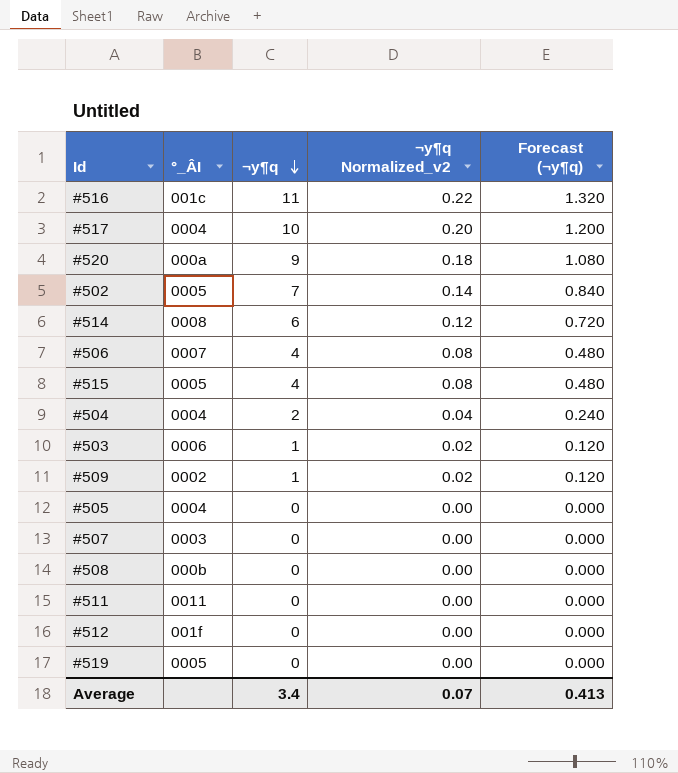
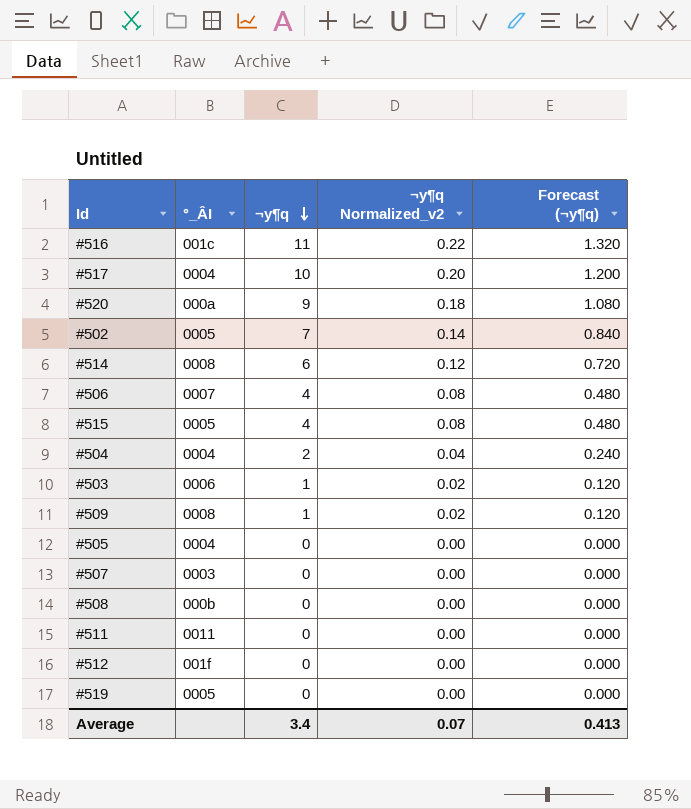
#509 | °_ÂI: 0002 -> 0008

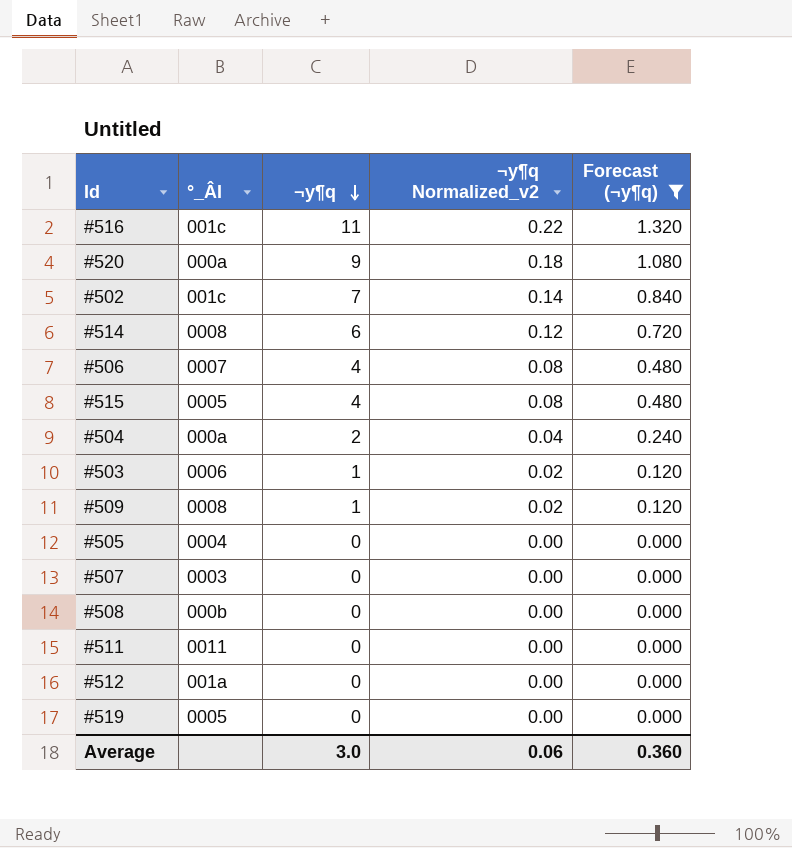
filter: none -> Forecast (¬y¶q) != 1.200
#502 | °_ÂI: 0005 -> 001c
#504 | °_ÂI: 0004 -> 000a
#512 | °_ÂI: 001f -> 001a
Average | ¬y¶q: 3.4 -> 3.0
Average | ¬y¶q Normalized_v2: 0.07 -> 0.06
Average | Forecast (¬y¶q): 0.413 -> 0.360

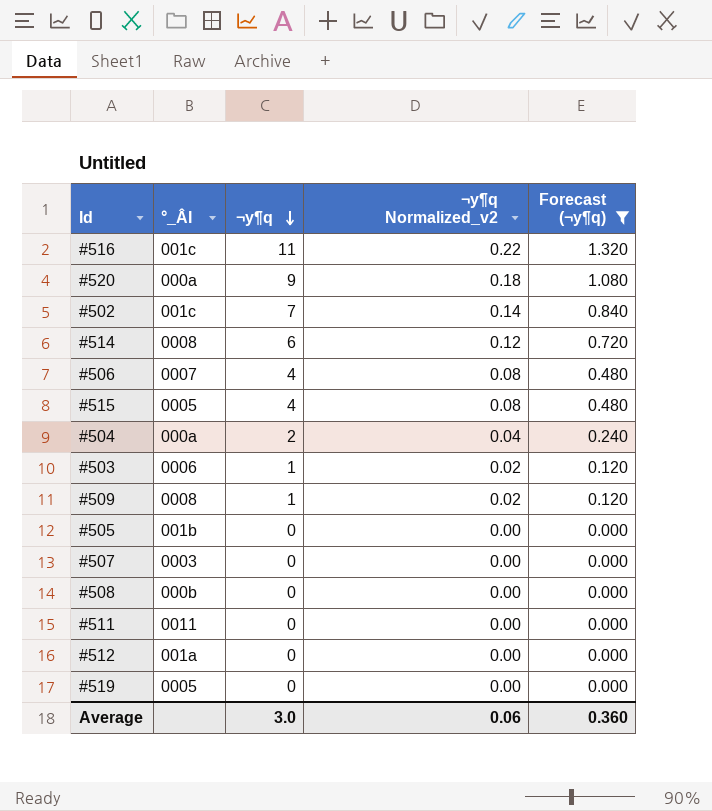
#505 | °_ÂI: 0004 -> 001b

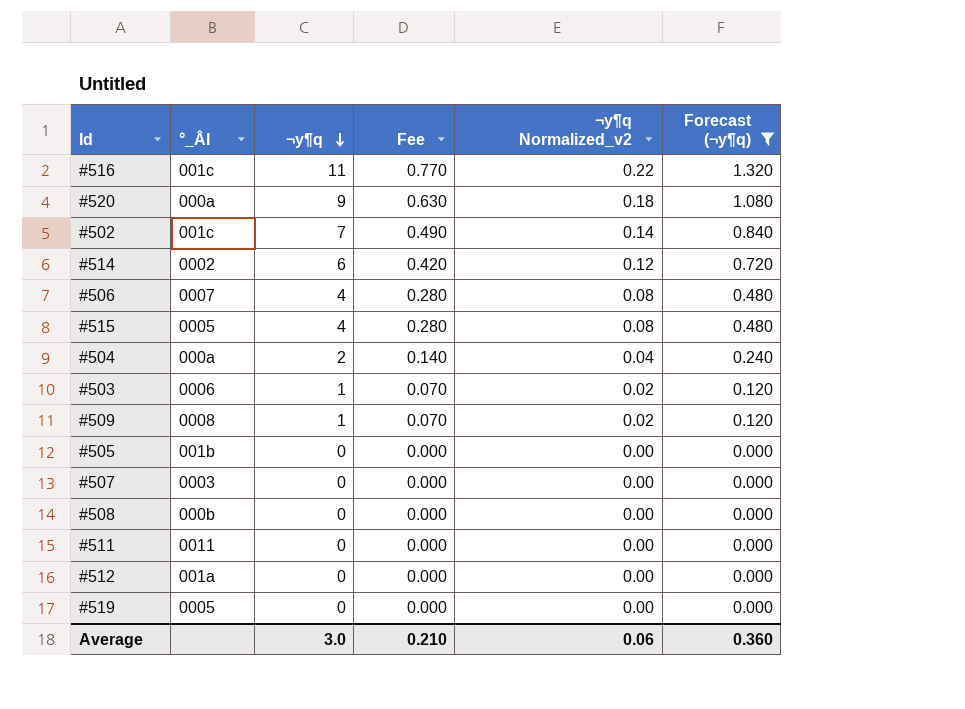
column Fee | formula: none -> [¬y¶q] * 0.07
#514 | °_ÂI: 0008 -> 0002

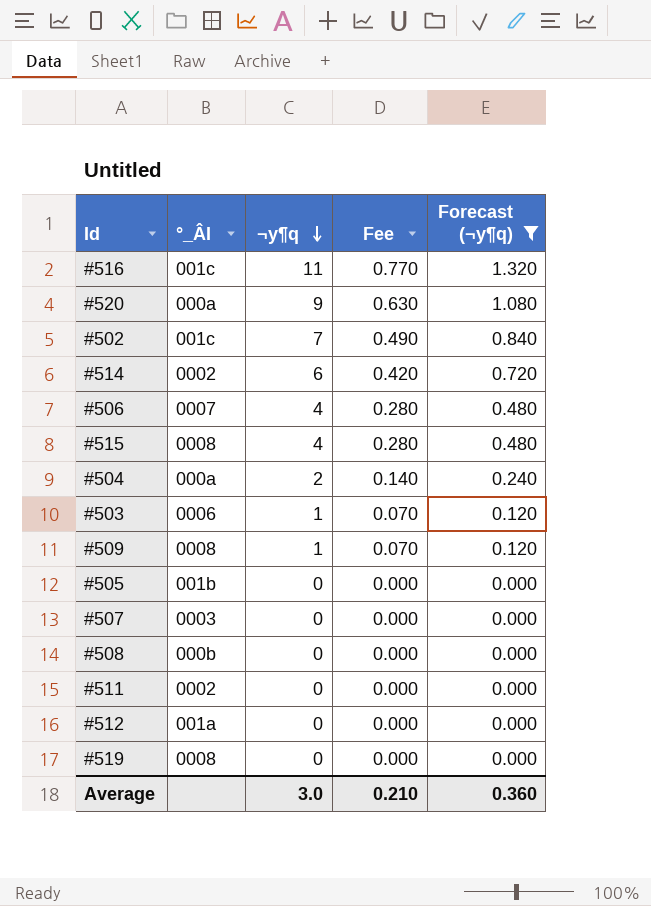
column ¬y¶q Normalized_v2 | formula: [¬y¶q] * 0.02 -> none
#515 | °_ÂI: 0005 -> 0008
#511 | °_ÂI: 0011 -> 0002
#519 | °_ÂI: 0005 -> 0008

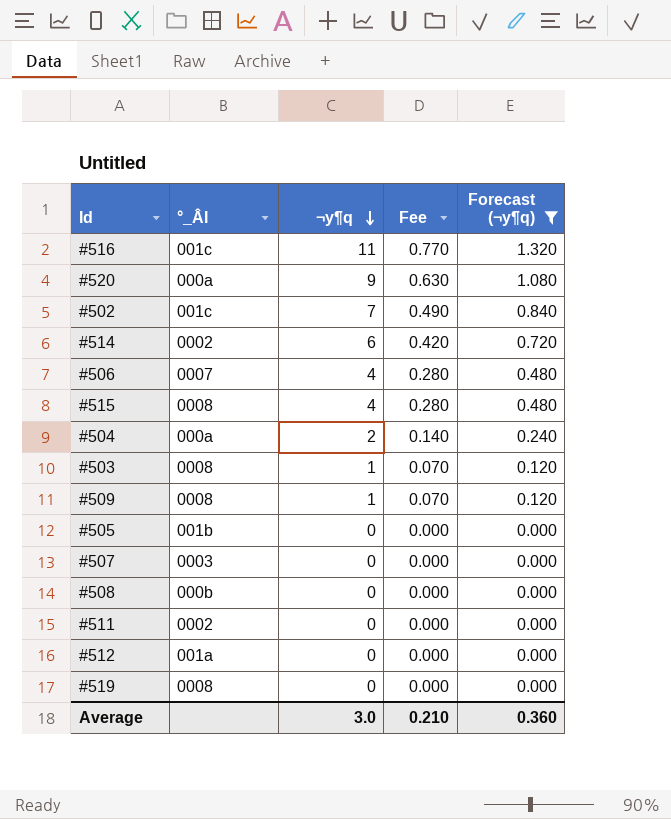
#503 | °_ÂI: 0006 -> 0008

